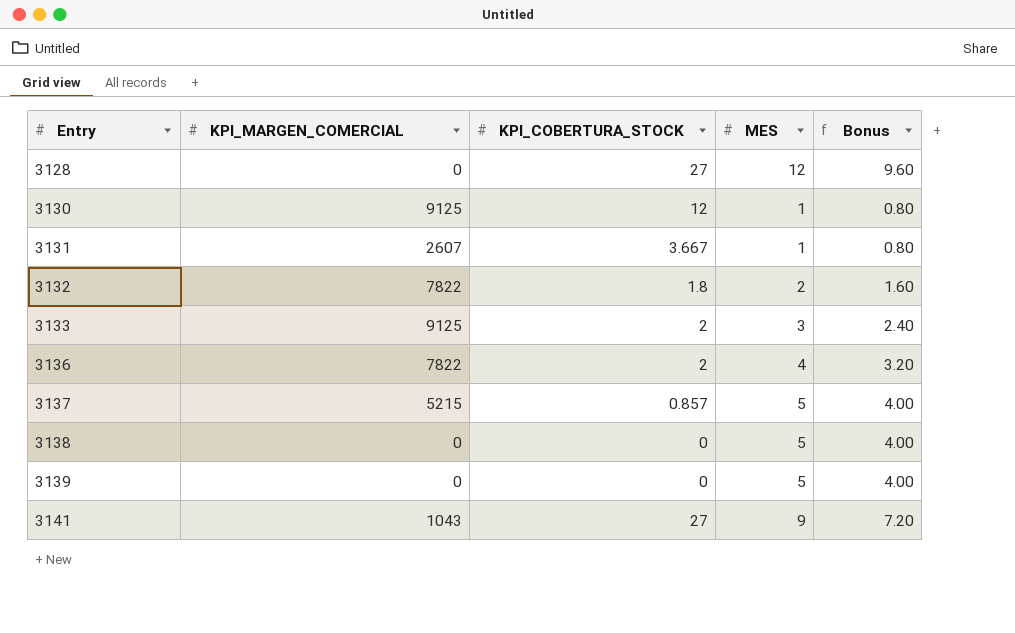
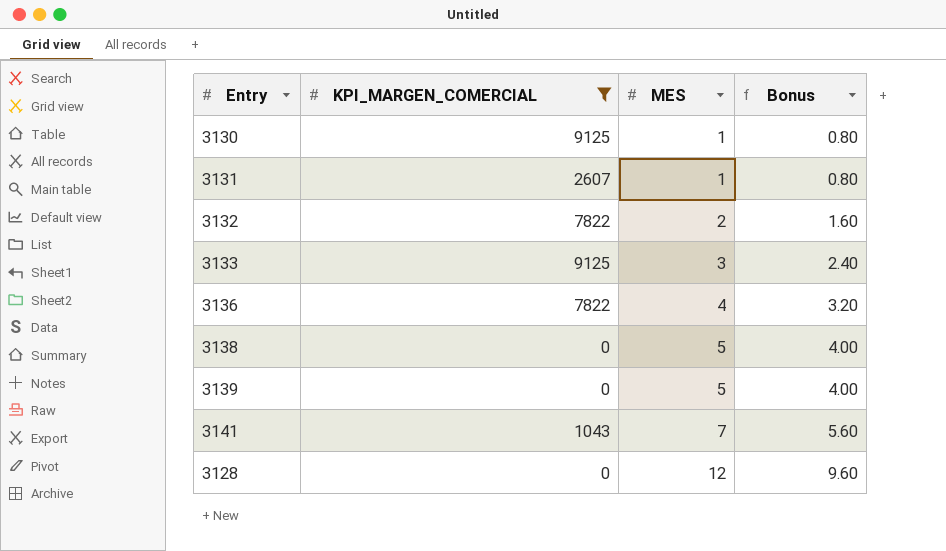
filter: none -> KPI_MARGEN_COMERCIAL != 5215
row order: Entry ascending -> MES ascending
column KPI_COBERTURA_STOCK | position: 3 -> none
3141 | MES: 9 -> 7
3141 | Bonus: 7.20 -> 5.60

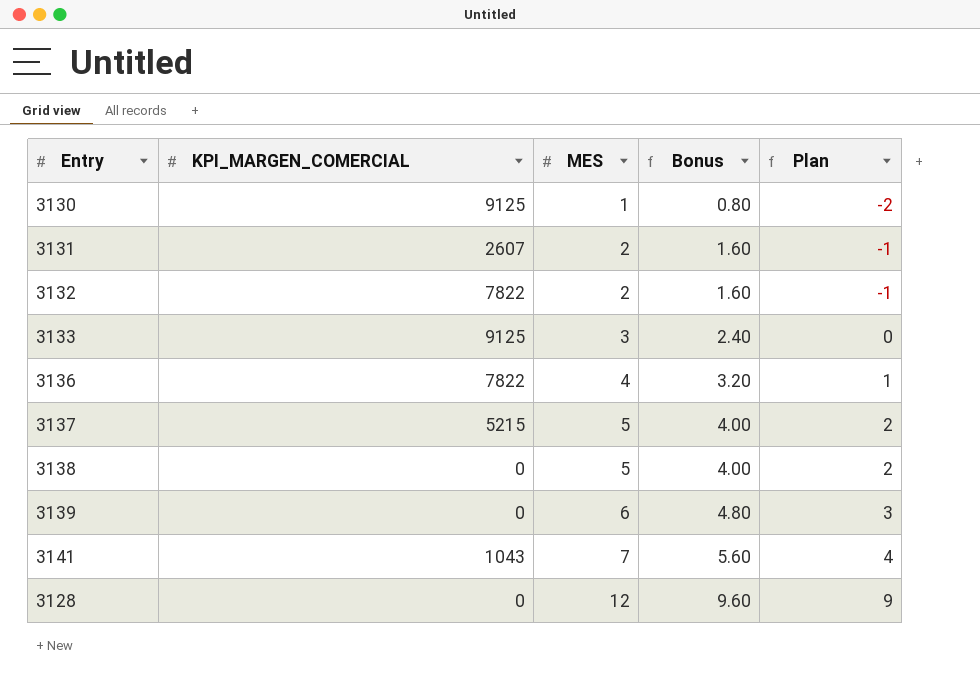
filter: KPI_MARGEN_COMERCIAL != 5215 -> none
column Plan | formula: none -> [MES] - 3
3131 | MES: 1 -> 2
3131 | Bonus: 0.80 -> 1.60
3139 | MES: 5 -> 6
3139 | Bonus: 4.00 -> 4.80

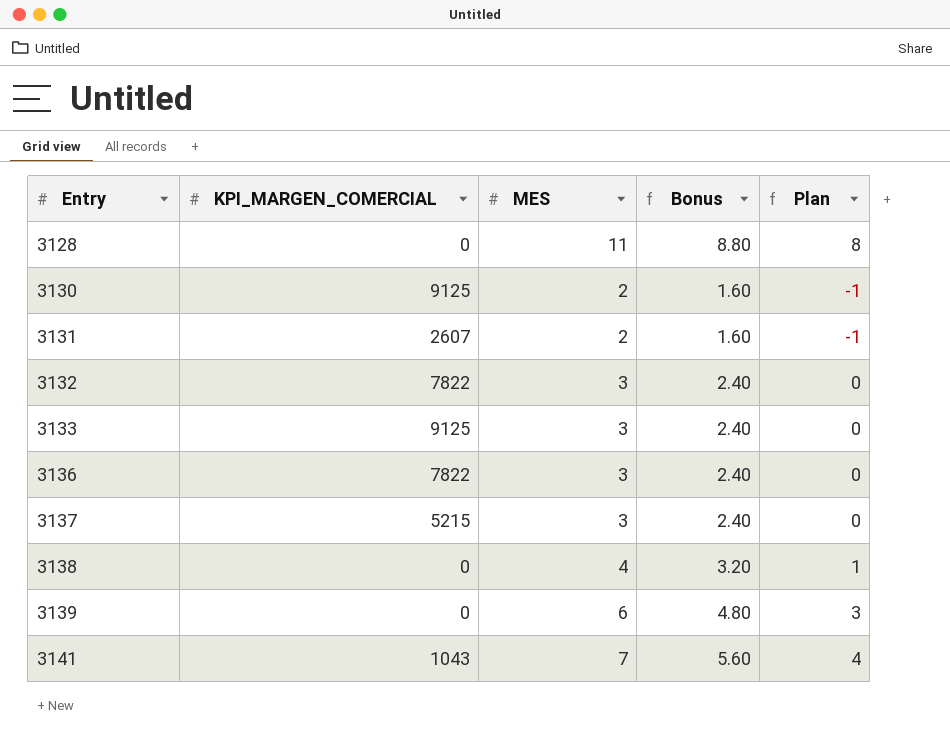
row order: MES ascending -> Entry ascending
3128 | MES: 12 -> 11
3128 | Bonus: 9.60 -> 8.80
3128 | Plan: 9 -> 8
3130 | MES: 1 -> 2
3130 | Bonus: 0.80 -> 1.60
3130 | Plan: -2 -> -1
3132 | MES: 2 -> 3
3132 | Bonus: 1.60 -> 2.40
3132 | Plan: -1 -> 0
3136 | MES: 4 -> 3
3136 | Bonus: 3.20 -> 2.40
3136 | Plan: 1 -> 0
3137 | MES: 5 -> 3
3137 | Bonus: 4.00 -> 2.40
3137 | Plan: 2 -> 0
3138 | MES: 5 -> 4
3138 | Bonus: 4.00 -> 3.20
3138 | Plan: 2 -> 1

